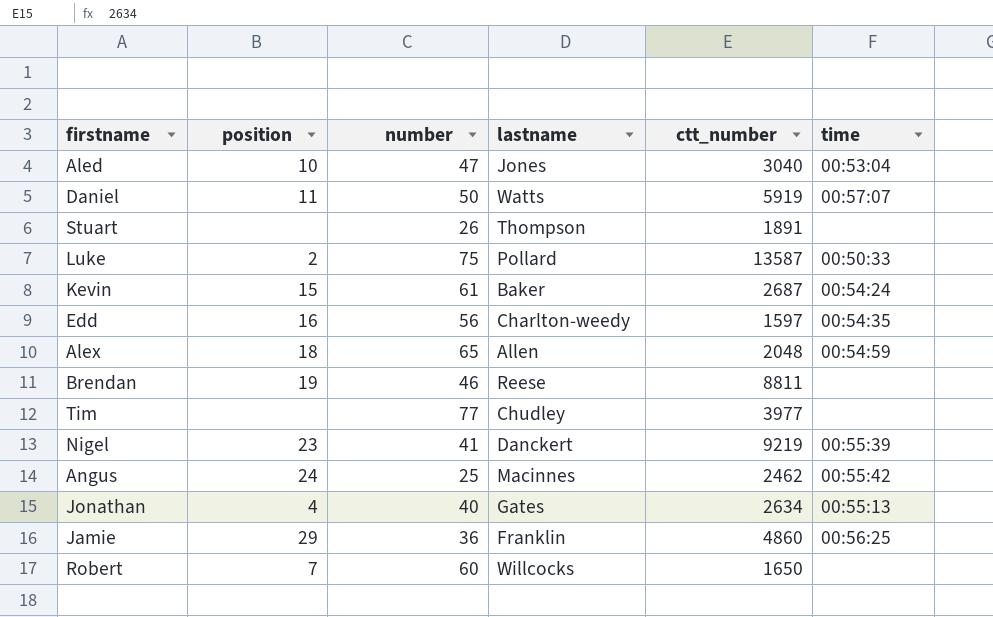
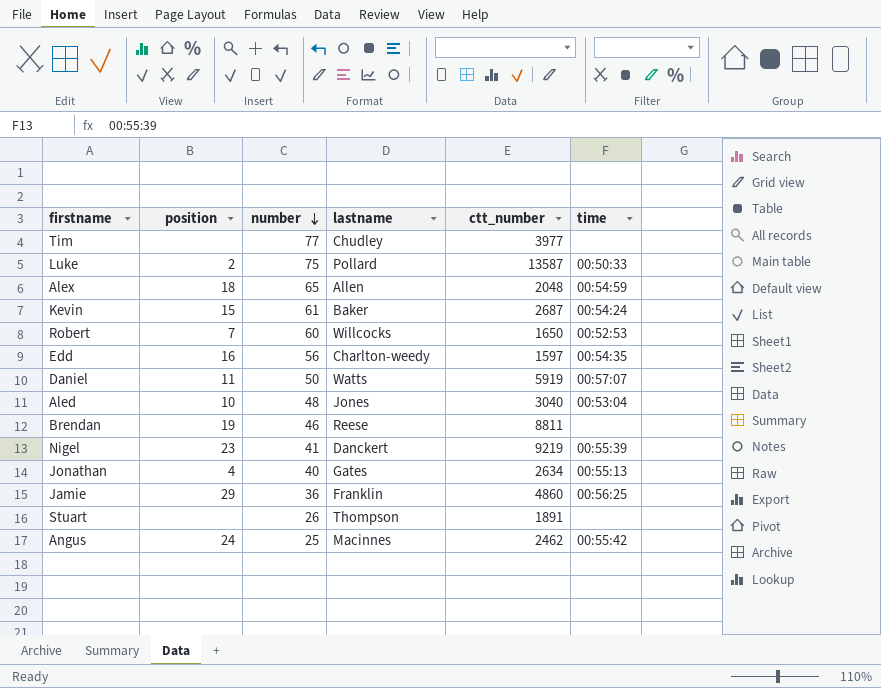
row order: none -> number descending
Robert | time: none -> 00:52:53
Aled | number: 47 -> 48

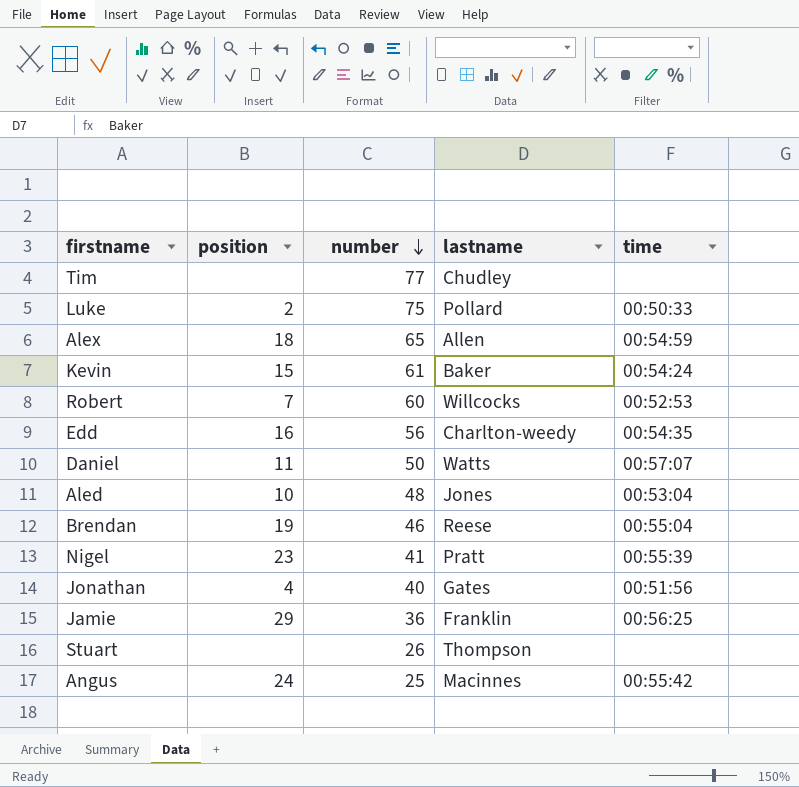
column ctt_number | position: 5 -> none
Brendan | time: none -> 00:55:04
Nigel | lastname: Danckert -> Pratt
Jonathan | time: 00:55:13 -> 00:51:56

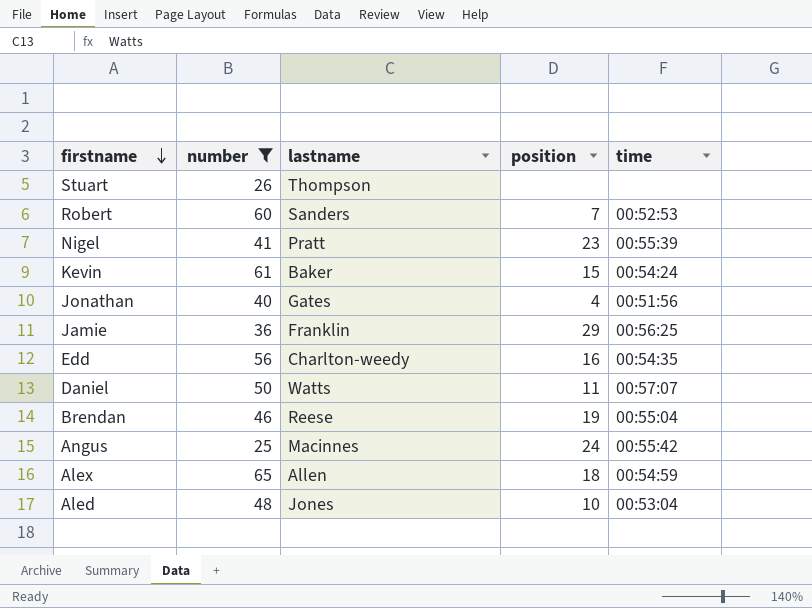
filter: none -> number <= 65
row order: number descending -> firstname descending
column position | position: 2 -> 4
Robert | lastname: Willcocks -> Sanders

